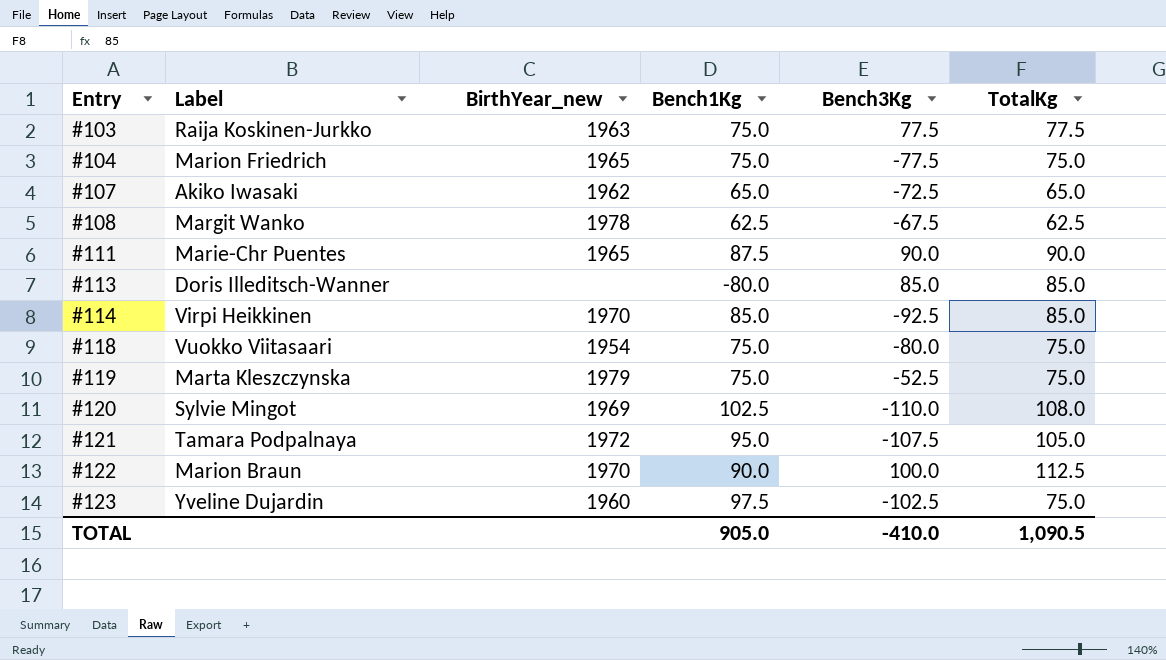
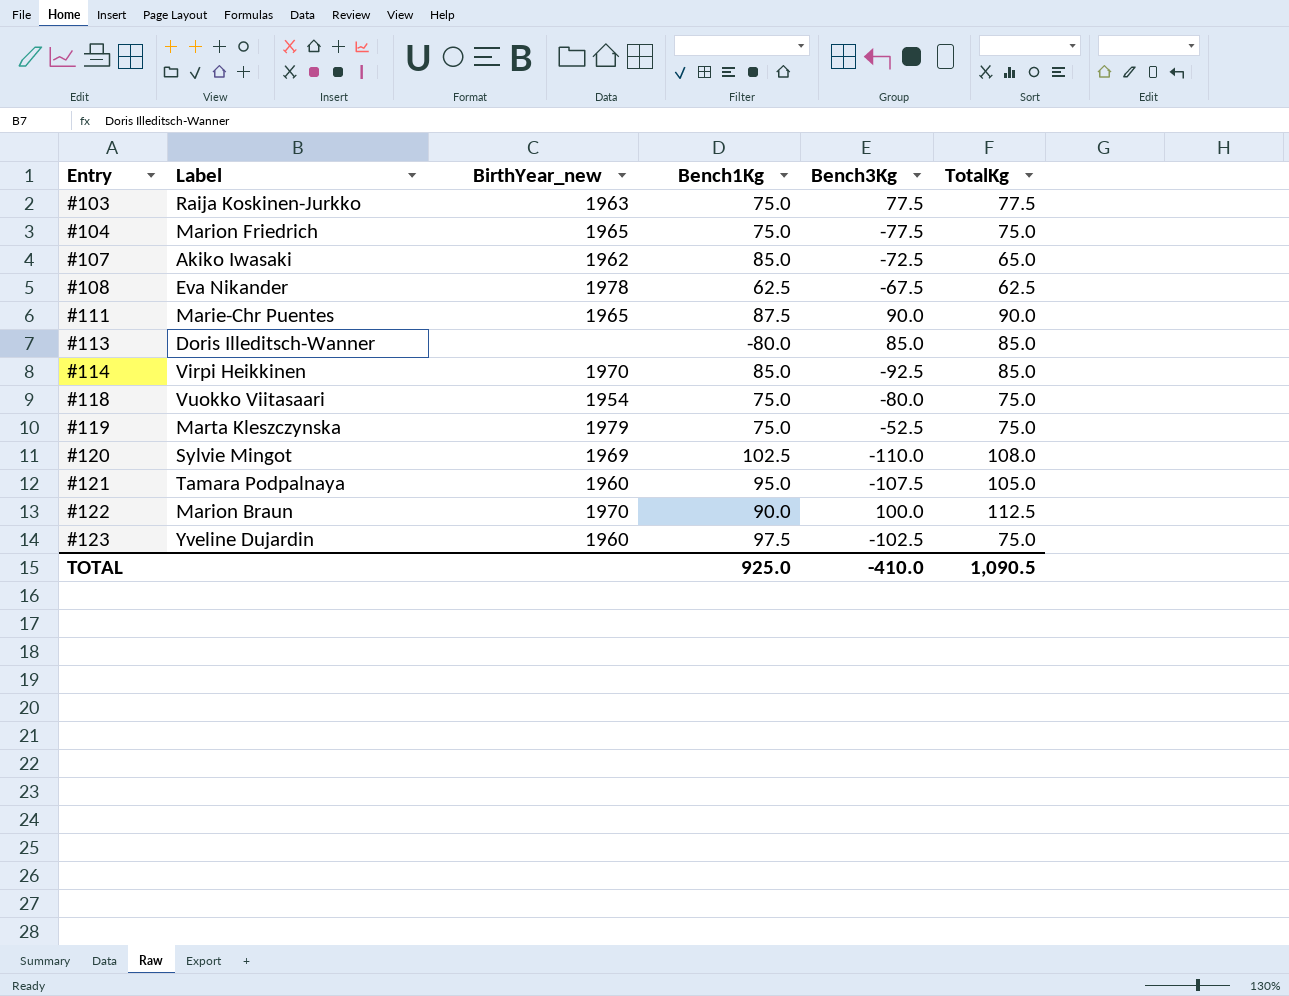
#107 | Bench1Kg: 65.0 -> 85.0
#108 | Label: Margit Wanko -> Eva Nikander
#121 | BirthYear_new: 1972 -> 1960
TOTAL | Bench1Kg: 905.0 -> 925.0

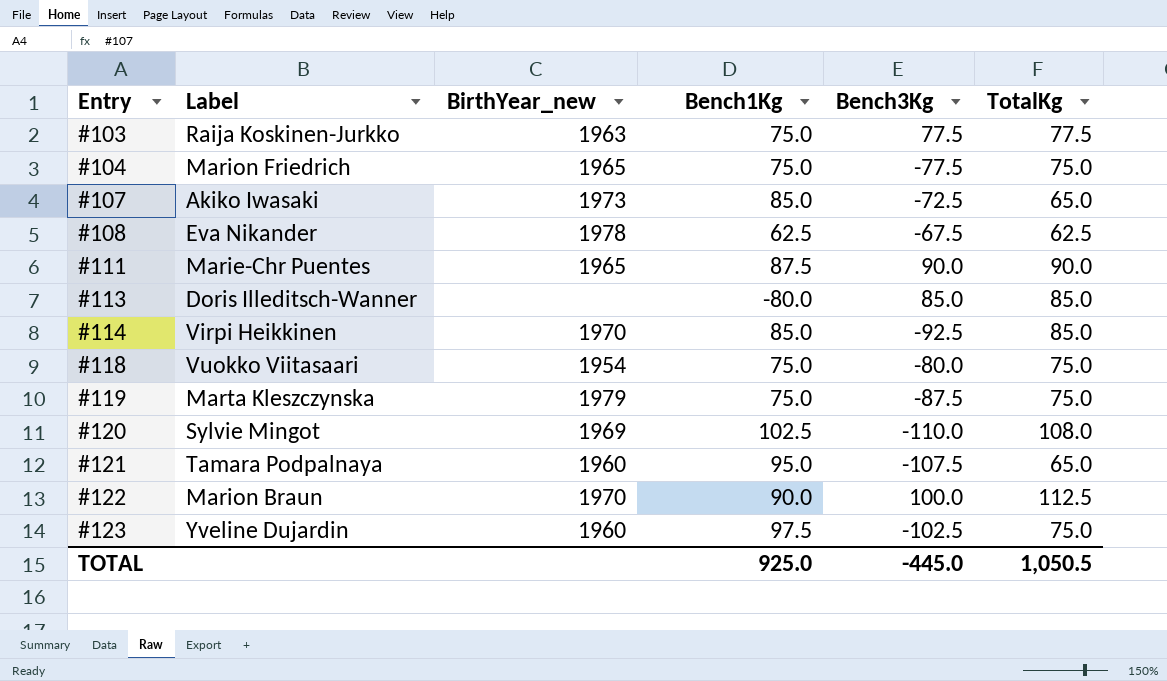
#107 | BirthYear_new: 1962 -> 1973
#119 | Bench3Kg: -52.5 -> -87.5
#121 | TotalKg: 105.0 -> 65.0
TOTAL | Bench3Kg: -410.0 -> -445.0
TOTAL | TotalKg: 1,090.5 -> 1,050.5

